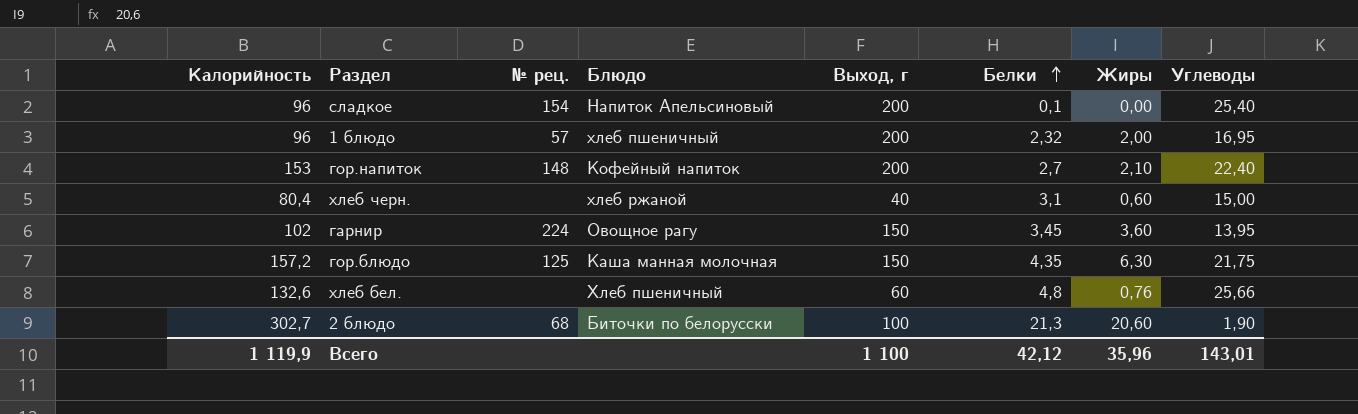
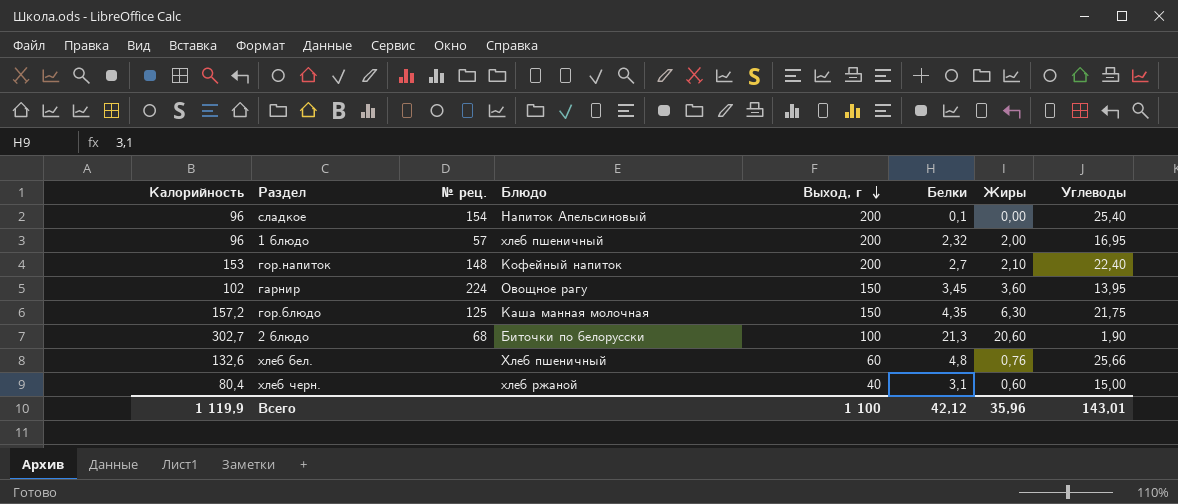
row order: Белки ascending -> Выход, г descending

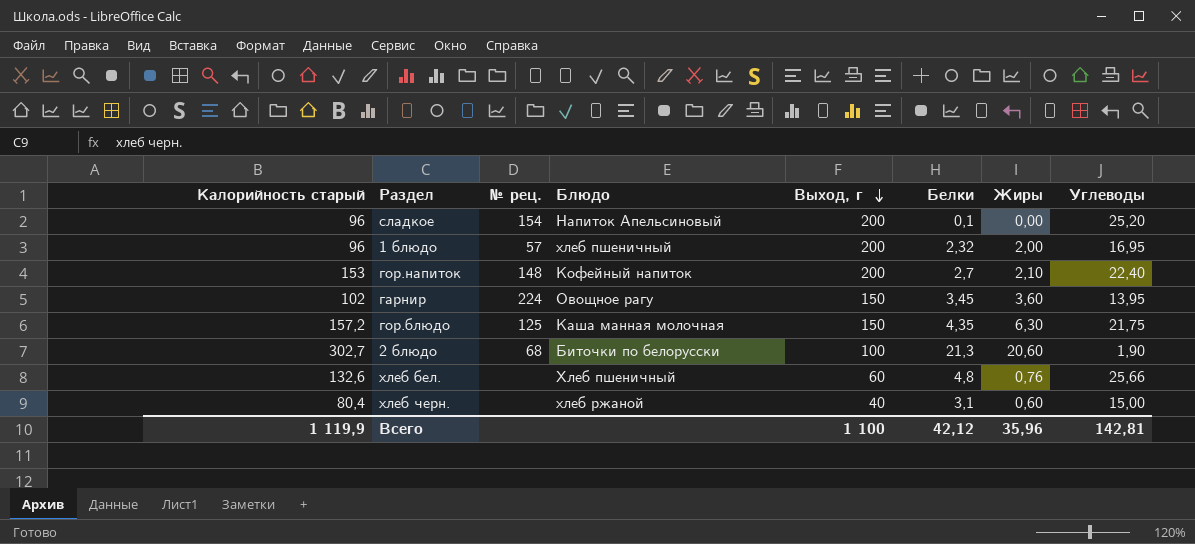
column name: Калорийность -> Калорийность старый
сладкое | Углеводы: 25,40 -> 25,20
Всего | Углеводы: 143,01 -> 142,81

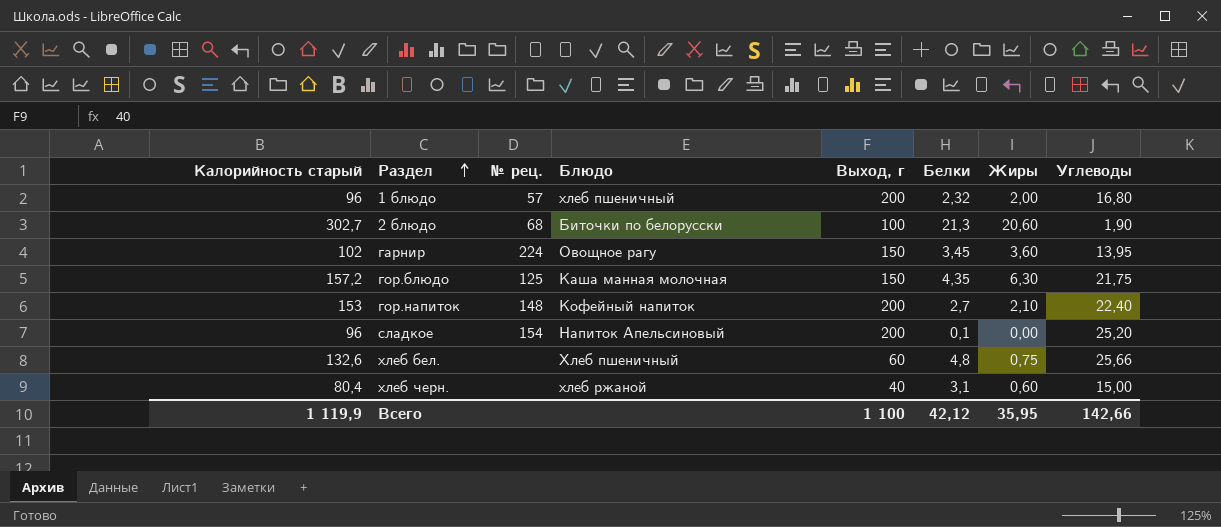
row order: Выход, г descending -> Раздел ascending
1 блюдо | Углеводы: 16,95 -> 16,80
хлеб бел. | Жиры: 0,76 -> 0,75
Всего | Жиры: 35,96 -> 35,95
Всего | Углеводы: 142,81 -> 142,66

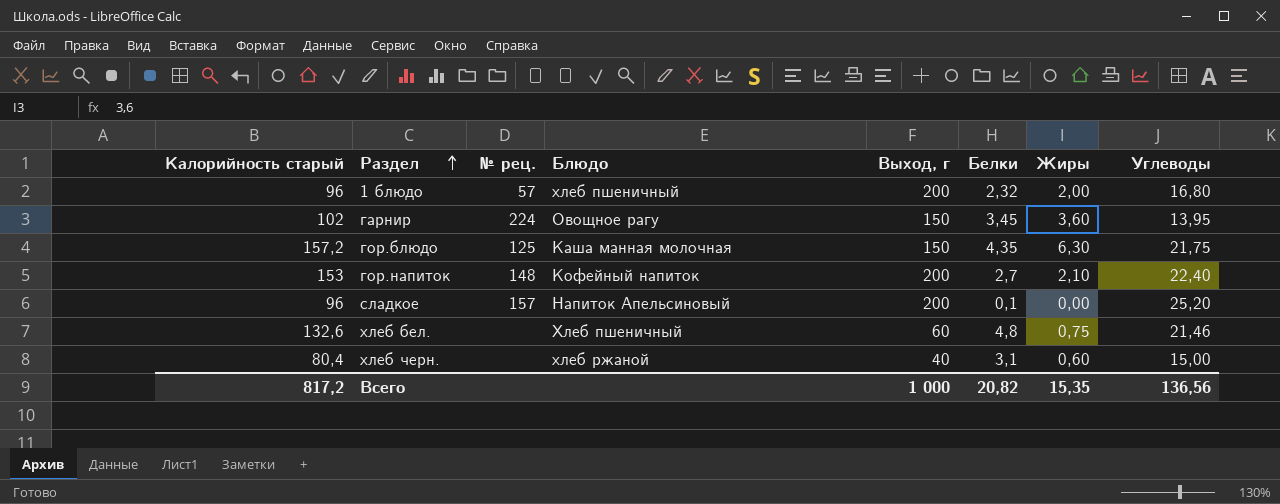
row 2 блюдо: 302,7 | 68 | Биточки по белорусски | 100 | 21,3 | 20,60 | 1,90 -> none
сладкое | № рец.: 154 -> 157
хлеб бел. | Углеводы: 25,66 -> 21,46
Всего | Калорийность старый: 1 119,9 -> 817,2
Всего | Выход, г: 1 100 -> 1 000
Всего | Белки: 42,12 -> 20,82
Всего | Жиры: 35,95 -> 15,35
Всего | Углеводы: 142,66 -> 136,56

